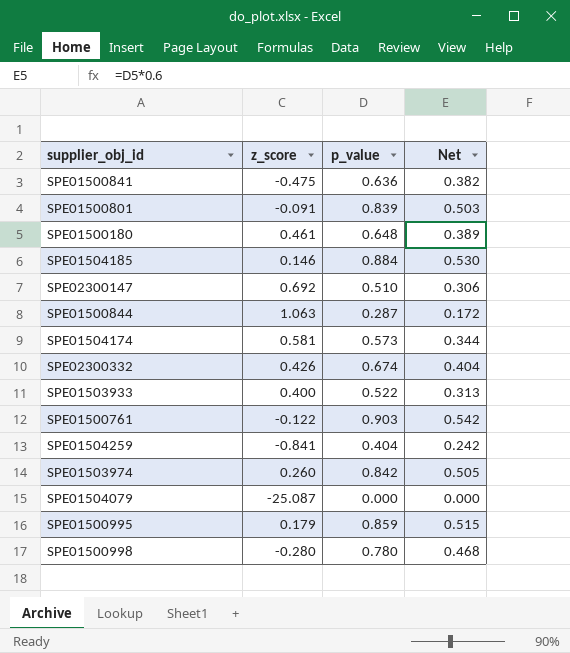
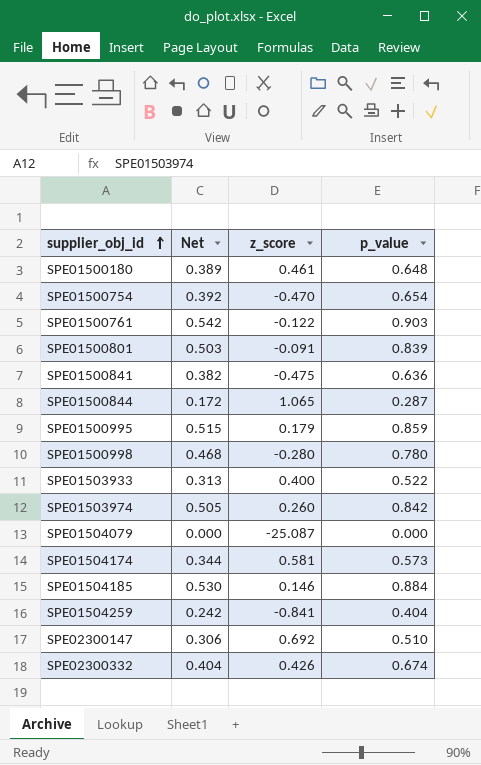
row order: none -> supplier_obj_id ascending
column Net | position: 4 -> 2
row SPE01500754: none -> 0.392 | -0.470 | 0.654
SPE01500844 | z_score: 1.063 -> 1.065

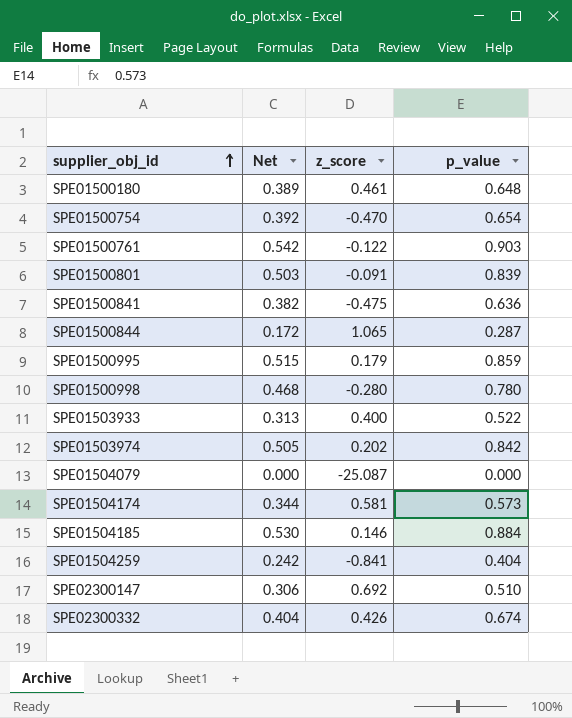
SPE01503974 | z_score: 0.260 -> 0.202

